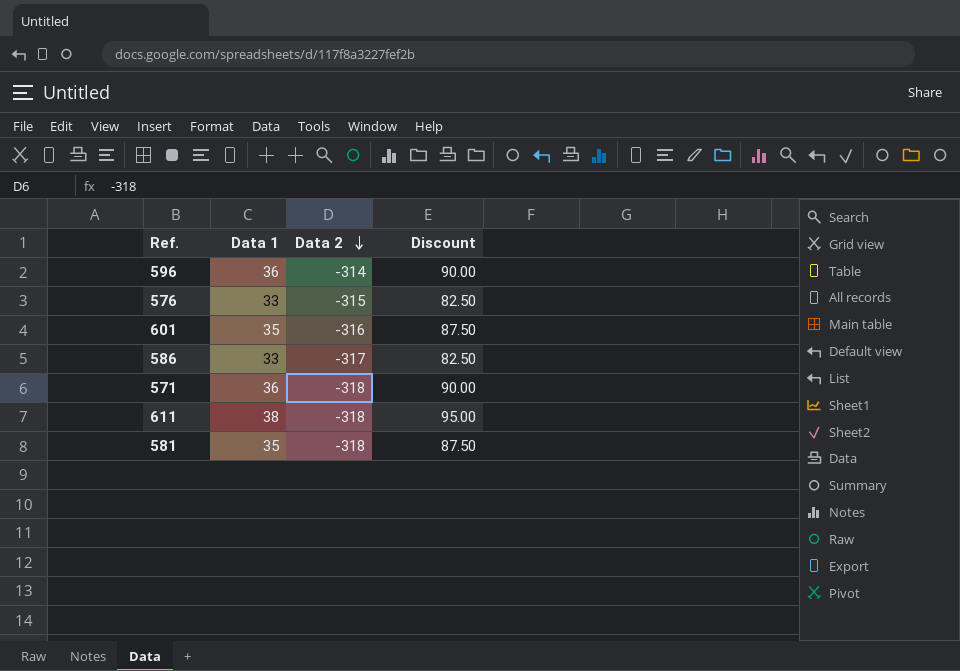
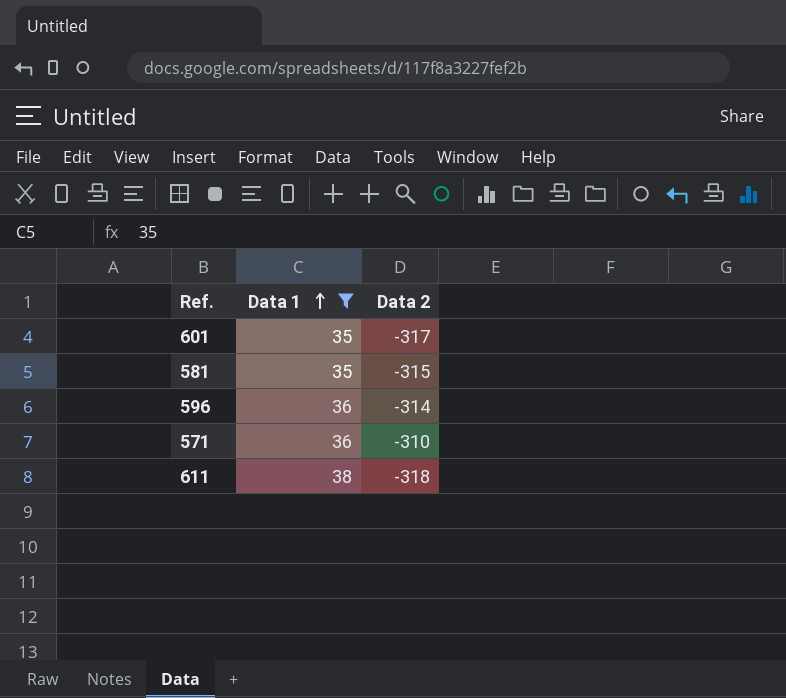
filter: none -> Data 1 != 33
row order: Data 2 descending -> Data 1 ascending
column Discount | formula: [Data 1] * 2.5 -> none
601 | Data 2: -316 -> -317
581 | Data 2: -318 -> -315
571 | Data 2: -318 -> -310

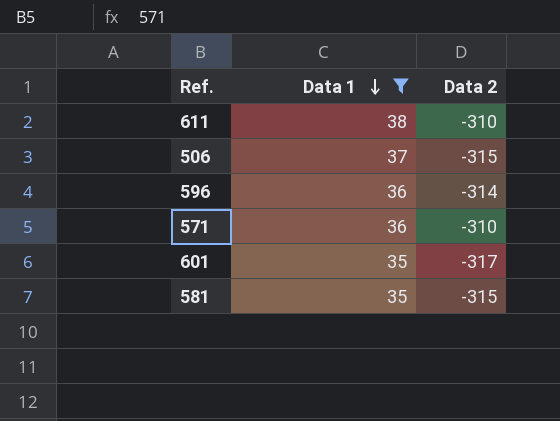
row order: Data 1 ascending -> Data 1 descending
611 | Data 2: -318 -> -310
row 506: none -> 37 | -315

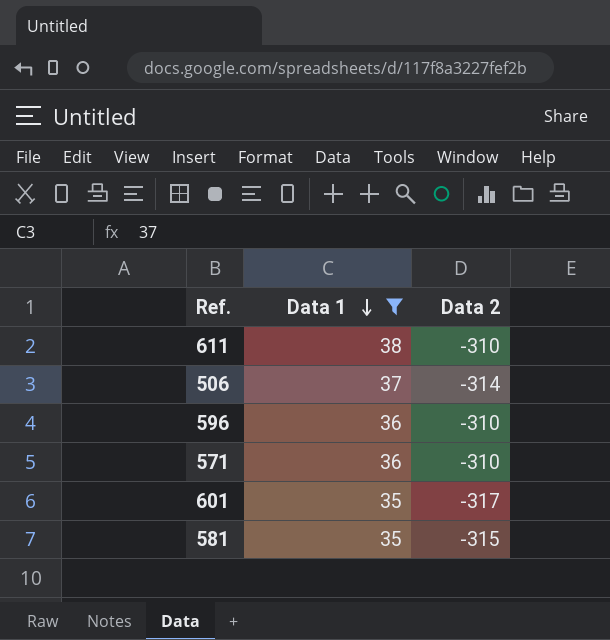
506 | Data 2: -315 -> -314
596 | Data 2: -314 -> -310

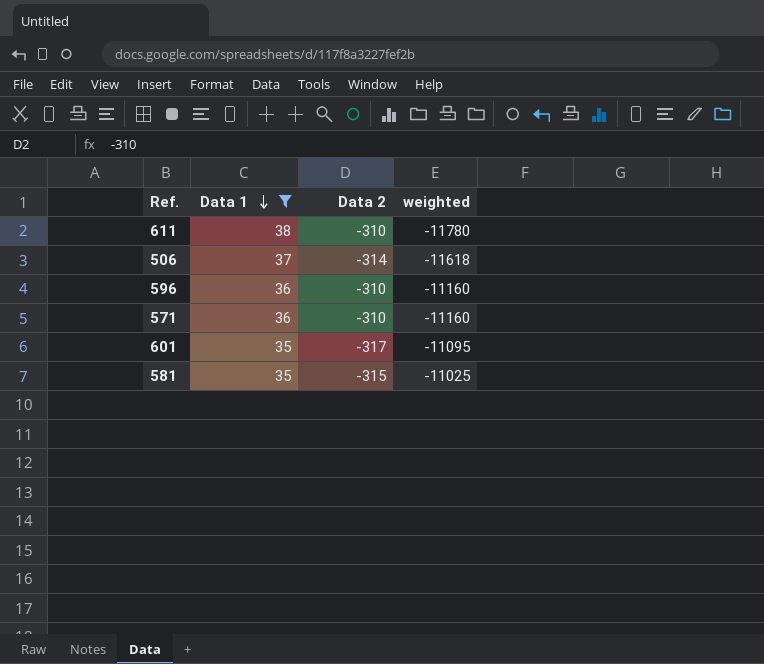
column weighted | formula: none -> [Data 1] * [Data 2]

